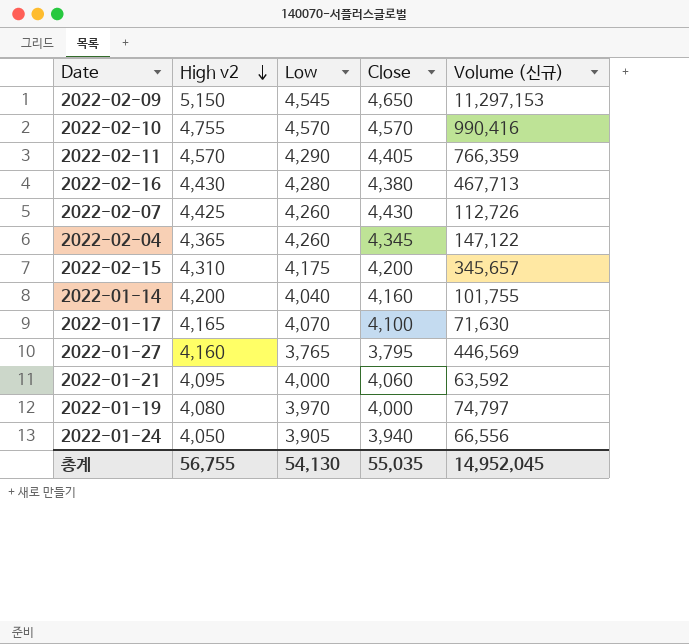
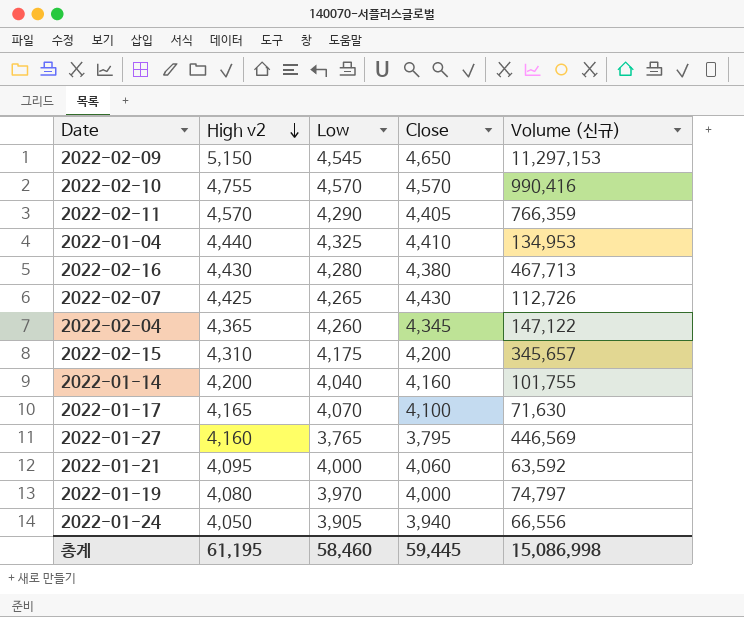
row 2022-01-04: none -> 4,440 | 4,325 | 4,410 | 134,953
2022-02-07 | Low: 4,260 -> 4,265
총계 | High v2: 56,755 -> 61,195
총계 | Low: 54,130 -> 58,460
총계 | Close: 55,035 -> 59,445
총계 | Volume (신규): 14,952,045 -> 15,086,998

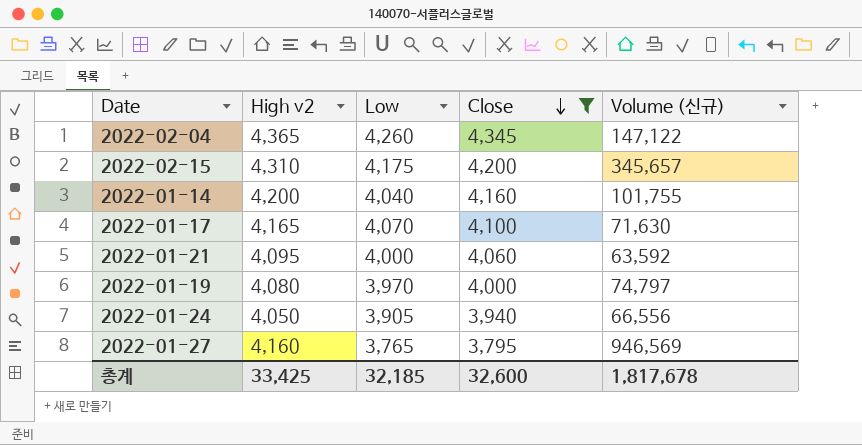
filter: none -> Close <= 4,345
row order: High v2 descending -> Close descending
2022-01-27 | Volume (신규): 446,569 -> 946,569
총계 | High v2: 61,195 -> 33,425
총계 | Low: 58,460 -> 32,185
총계 | Close: 59,445 -> 32,600
총계 | Volume (신규): 15,086,998 -> 1,817,678

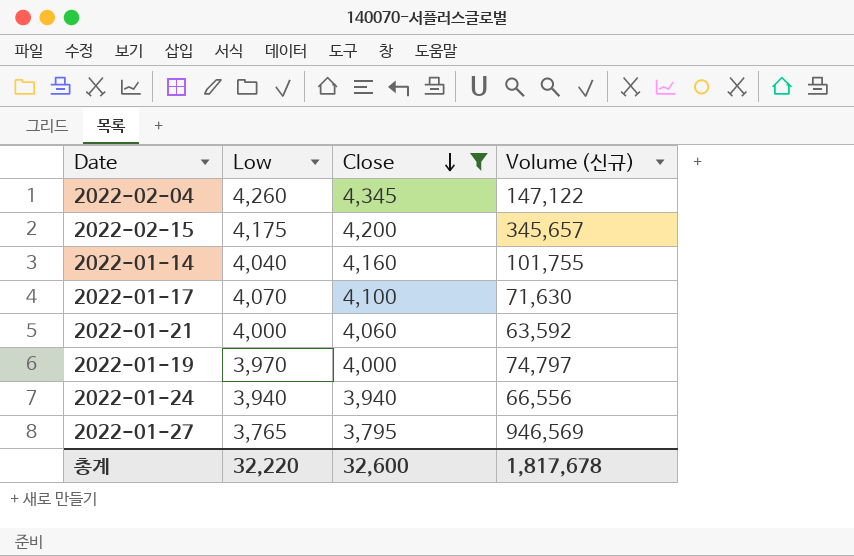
column High v2 | position: 2 -> none
2022-01-24 | Low: 3,905 -> 3,940
총계 | Low: 32,185 -> 32,220

